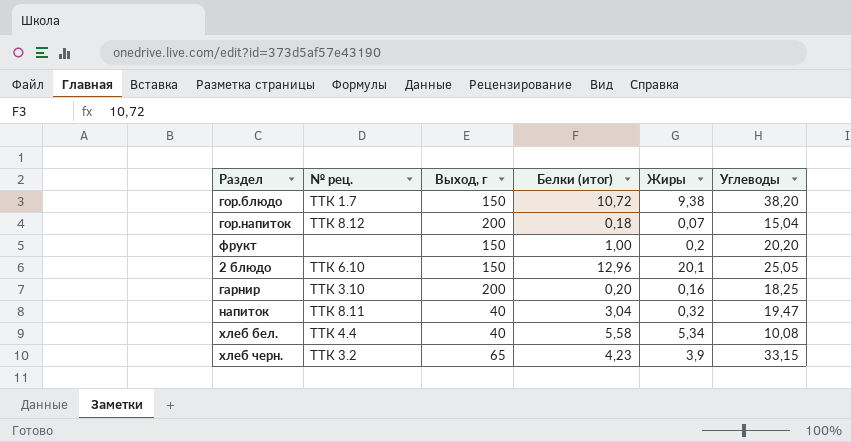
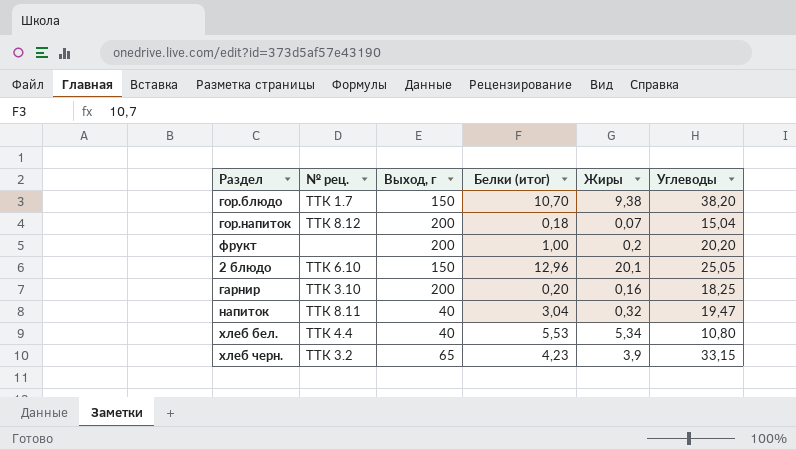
гор.блюдо | Белки (итог): 10,72 -> 10,70
фрукт | Выход, г: 150 -> 200
хлеб бел. | Белки (итог): 5,58 -> 5,53
хлеб бел. | Углеводы: 10,08 -> 10,80

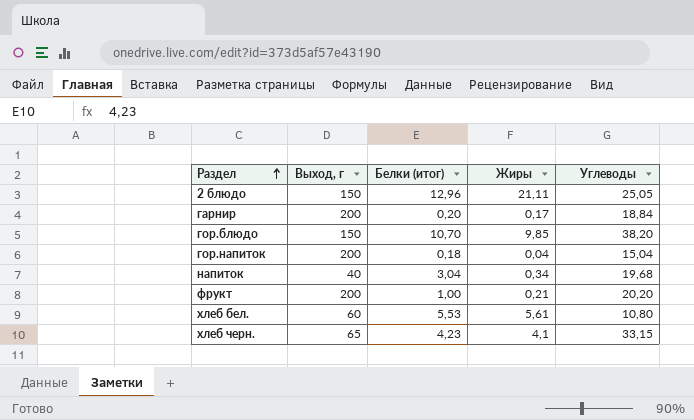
row order: none -> Раздел ascending
column № рец. | position: 2 -> none
2 блюдо | Жиры: 20,1 -> 21,11
гарнир | Жиры: 0,16 -> 0,17
гарнир | Углеводы: 18,25 -> 18,84
гор.блюдо | Жиры: 9,38 -> 9,85
гор.напиток | Жиры: 0,07 -> 0,04
напиток | Жиры: 0,32 -> 0,34
напиток | Углеводы: 19,47 -> 19,68
фрукт | Жиры: 0,2 -> 0,21
хлеб бел. | Выход, г: 40 -> 60
хлеб бел. | Жиры: 5,34 -> 5,61
хлеб черн. | Жиры: 3,9 -> 4,1

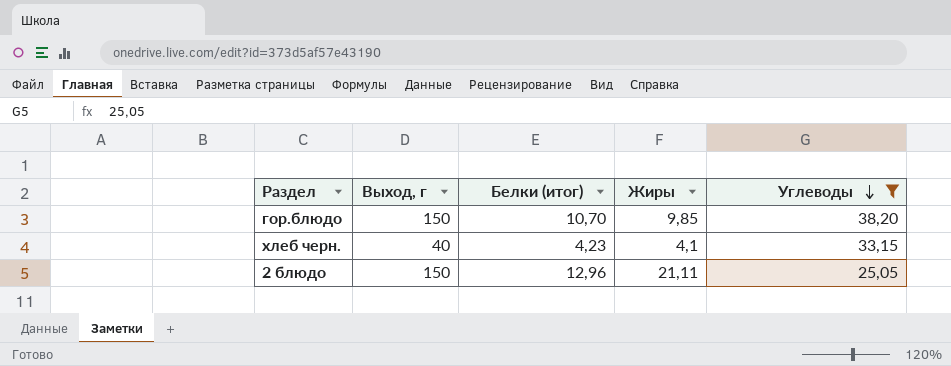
filter: none -> Углеводы >= 25,05
row order: Раздел ascending -> Углеводы descending
хлеб черн. | Выход, г: 65 -> 40

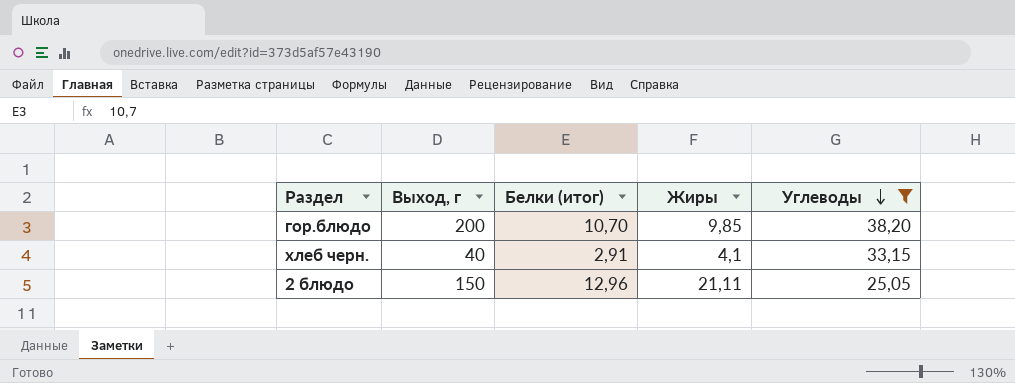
гор.блюдо | Выход, г: 150 -> 200
хлеб черн. | Белки (итог): 4,23 -> 2,91

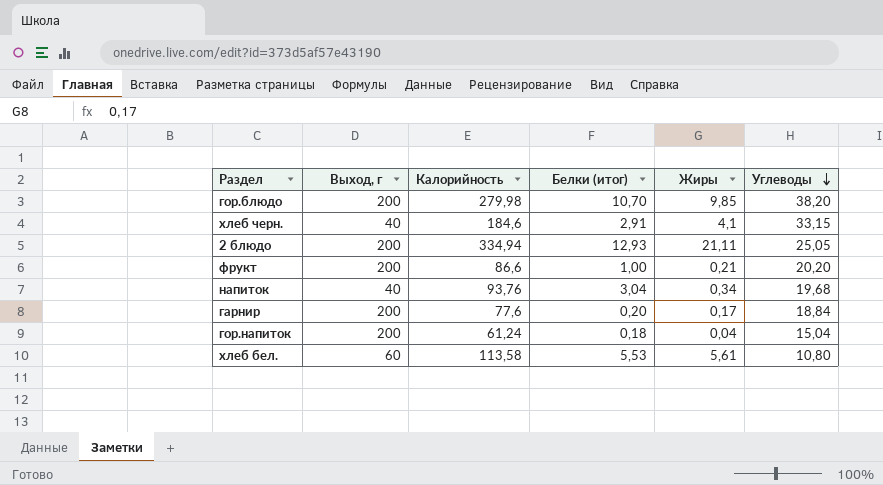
filter: Углеводы >= 25,05 -> none
column Калорийность | position: none -> 3
2 блюдо | Выход, г: 150 -> 200
2 блюдо | Белки (итог): 12,96 -> 12,93

